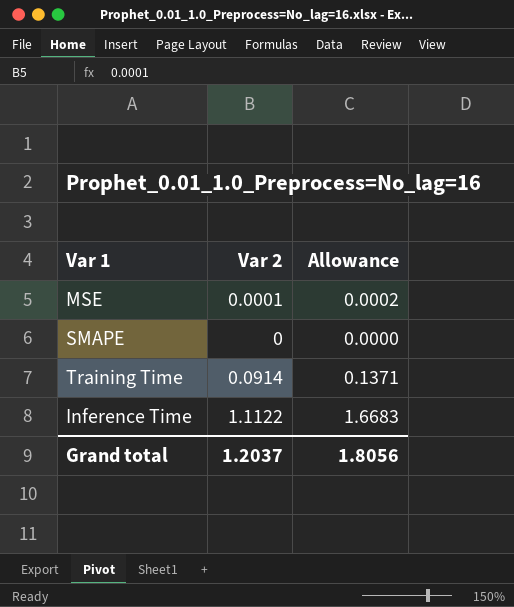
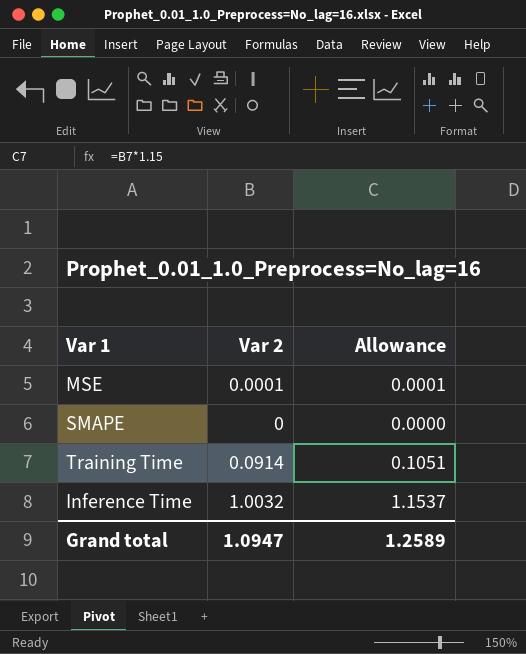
column Allowance | formula: [Var 2] * 1.5 -> [Var 2] * 1.15
Inference Time | Var 2: 1.1122 -> 1.0032
Grand total | Var 2: 1.2037 -> 1.0947
Grand total | Allowance: 1.8056 -> 1.2589

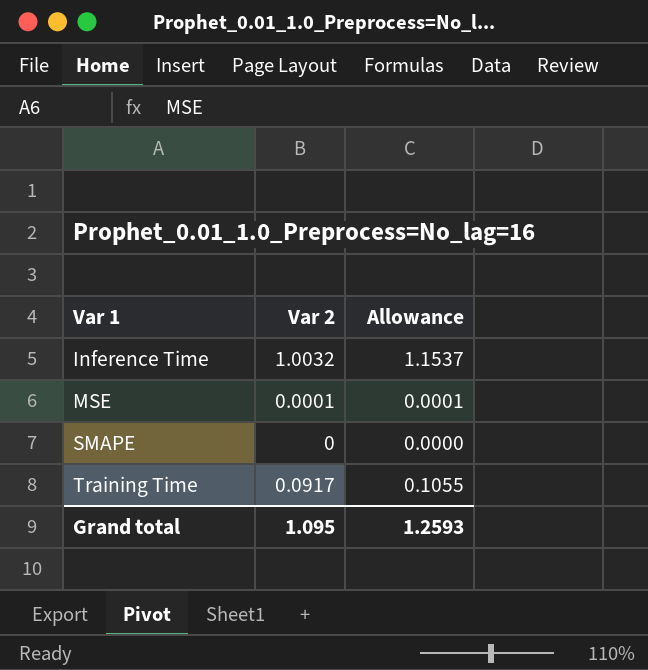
row order: none -> Var 1 ascending
Training Time | Var 2: 0.0914 -> 0.0917
Training Time | Allowance: 0.1051 -> 0.1055
Grand total | Var 2: 1.0947 -> 1.095
Grand total | Allowance: 1.2589 -> 1.2593

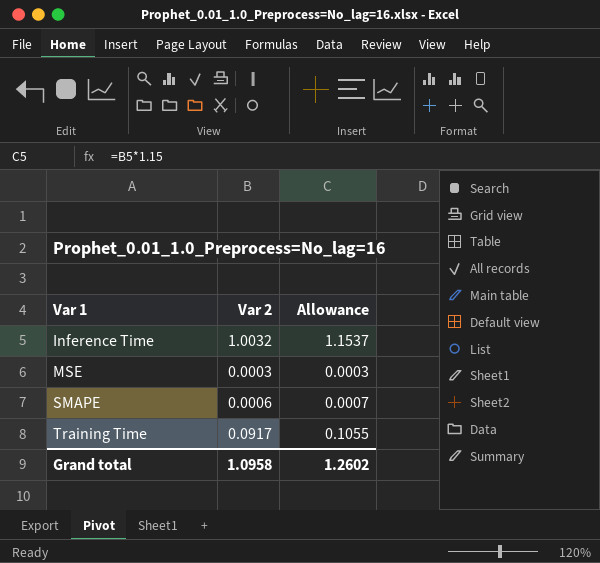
MSE | Var 2: 0.0001 -> 0.0003
MSE | Allowance: 0.0001 -> 0.0003
SMAPE | Var 2: 0 -> 0.0006
SMAPE | Allowance: 0.0000 -> 0.0007
Grand total | Var 2: 1.095 -> 1.0958
Grand total | Allowance: 1.2593 -> 1.2602

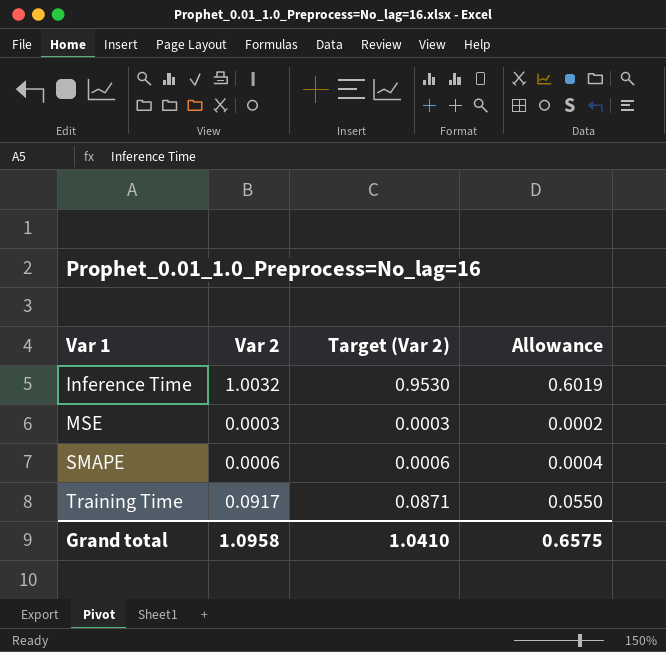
column Target (Var 2) | formula: none -> [Var 2] * 0.95
column Allowance | formula: [Var 2] * 1.15 -> [Var 2] * 0.6
Grand total | Allowance: 1.2602 -> 0.6575

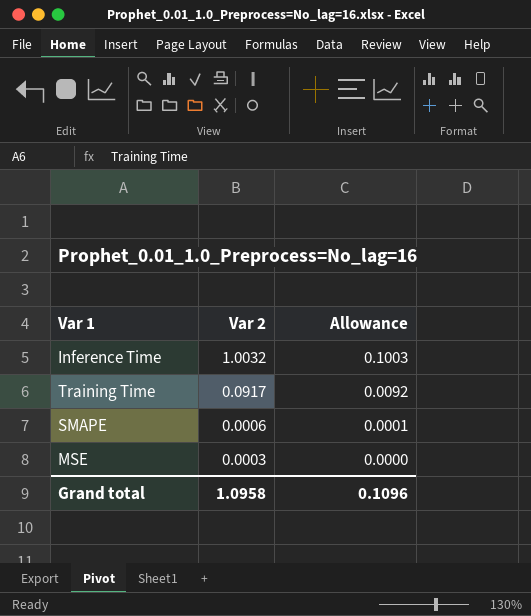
row order: Var 1 ascending -> Var 2 descending
column Target (Var 2) | formula: [Var 2] * 0.95 -> none
column Allowance | formula: [Var 2] * 0.6 -> [Var 2] * 0.1
Grand total | Allowance: 0.6575 -> 0.1096

